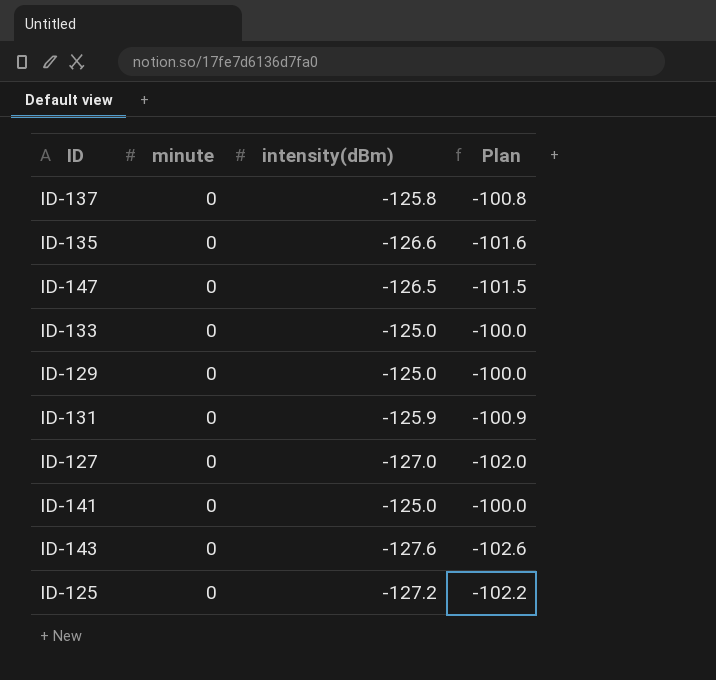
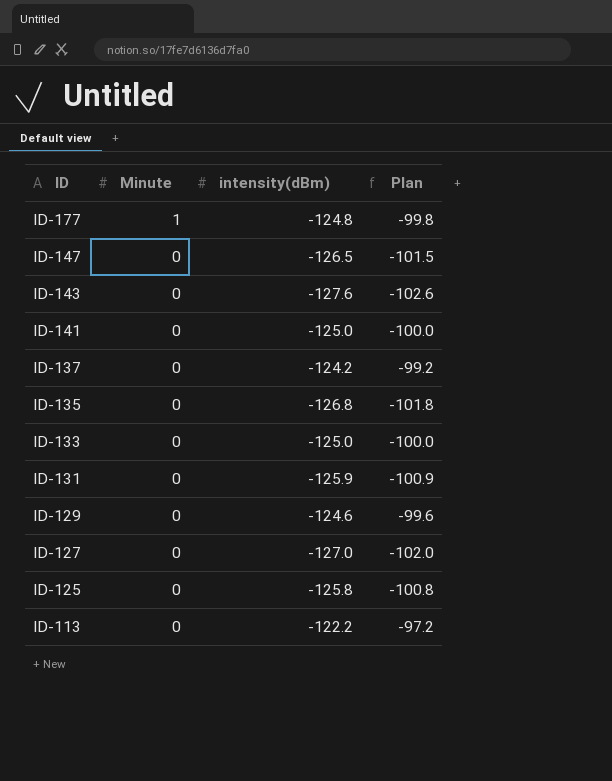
row order: none -> ID descending
column name: minute -> Minute
row ID-177: none -> 1 | -124.8 | -99.8
ID-137 | intensity(dBm): -125.8 -> -124.2
ID-137 | Plan: -100.8 -> -99.2
ID-135 | intensity(dBm): -126.6 -> -126.8
ID-135 | Plan: -101.6 -> -101.8
ID-129 | intensity(dBm): -125.0 -> -124.6
ID-129 | Plan: -100.0 -> -99.6
ID-125 | intensity(dBm): -127.2 -> -125.8
ID-125 | Plan: -102.2 -> -100.8
row ID-113: none -> 0 | -122.2 | -97.2

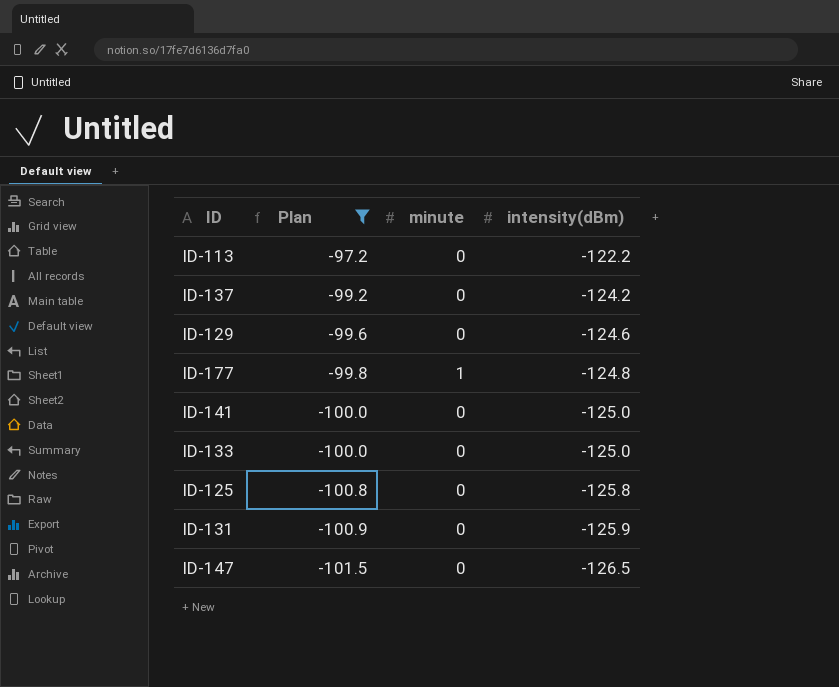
filter: none -> Plan >= -101.5
row order: ID descending -> Plan descending
column Plan | position: 4 -> 2
column name: Minute -> minute

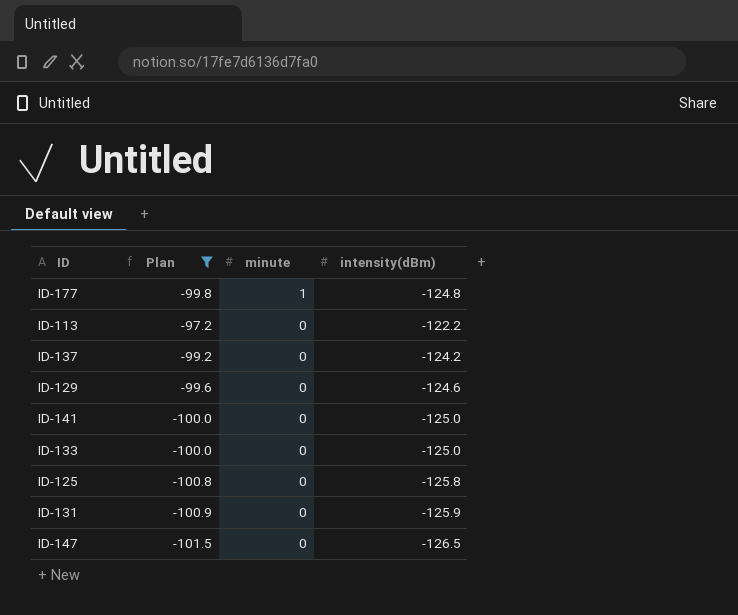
row order: Plan descending -> minute descending

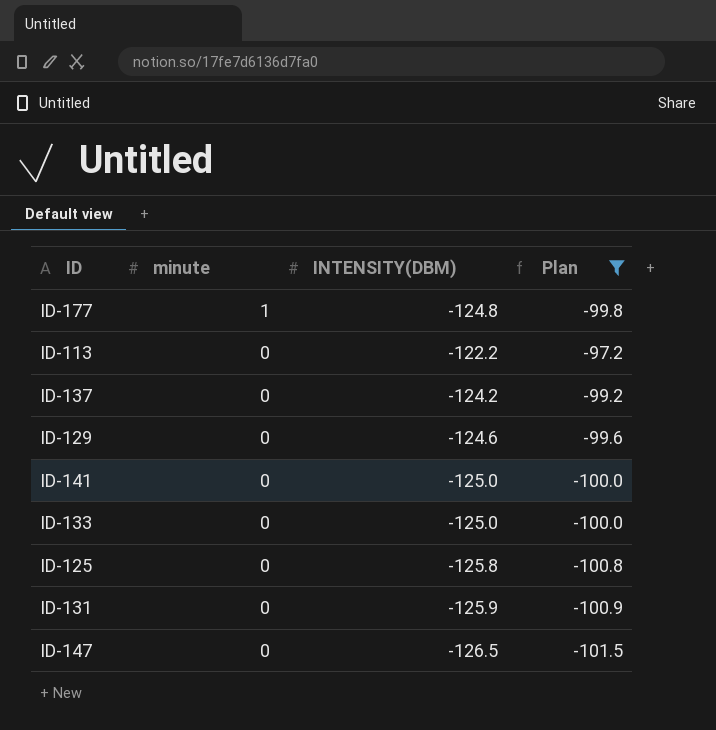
column name: intensity(dBm) -> INTENSITY(DBM)
column Plan | position: 2 -> 4

